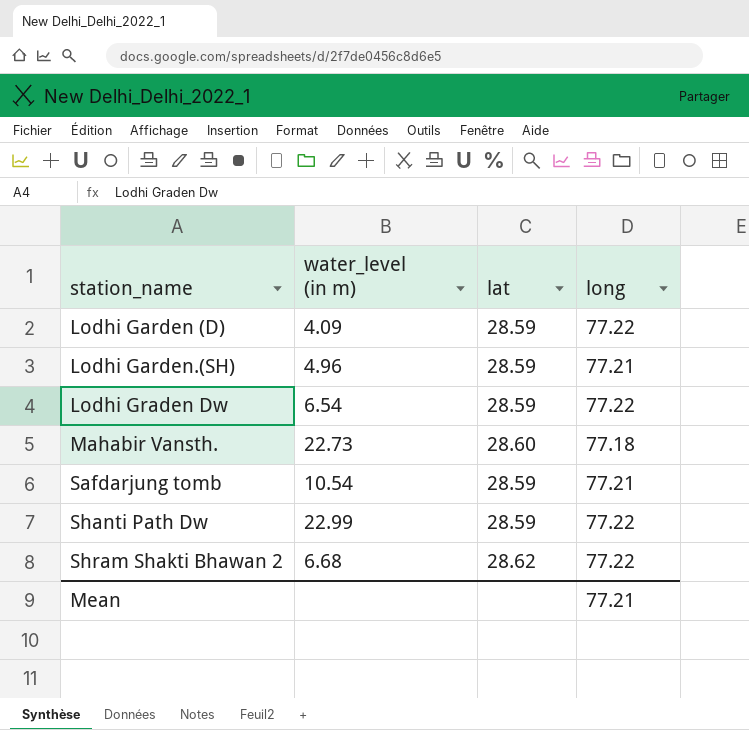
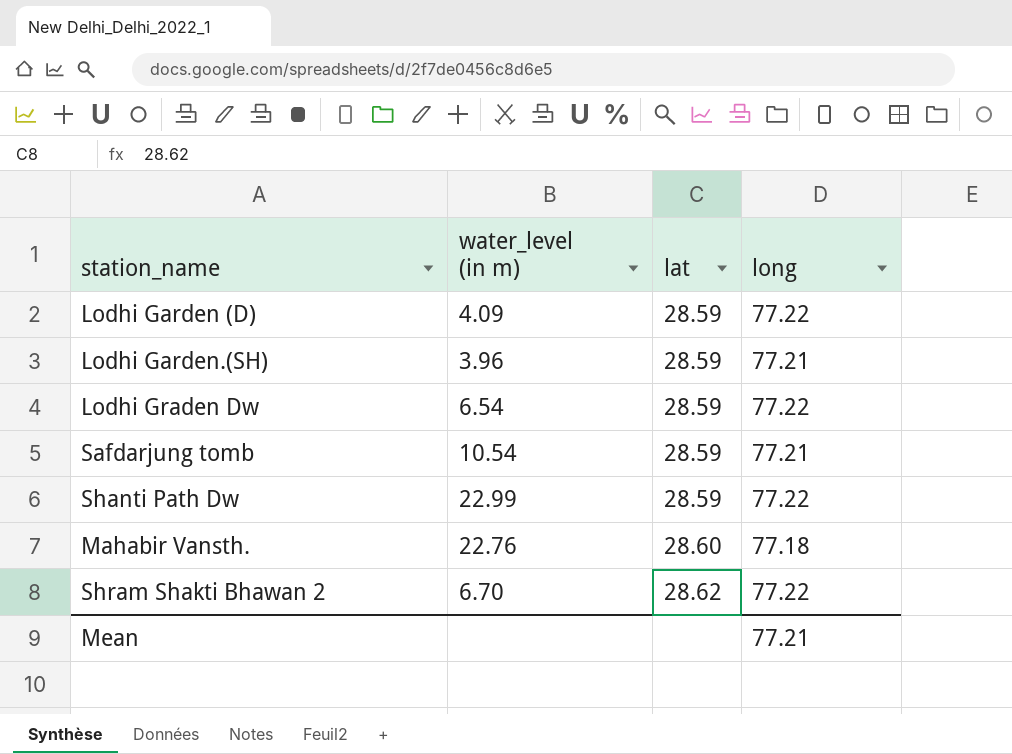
row order: station_name ascending -> lat ascending
Lodhi Garden.(SH) | water_level (in m): 4.96 -> 3.96
Mahabir Vansth. | water_level (in m): 22.73 -> 22.76
Shram Shakti Bhawan 2 | water_level (in m): 6.68 -> 6.70

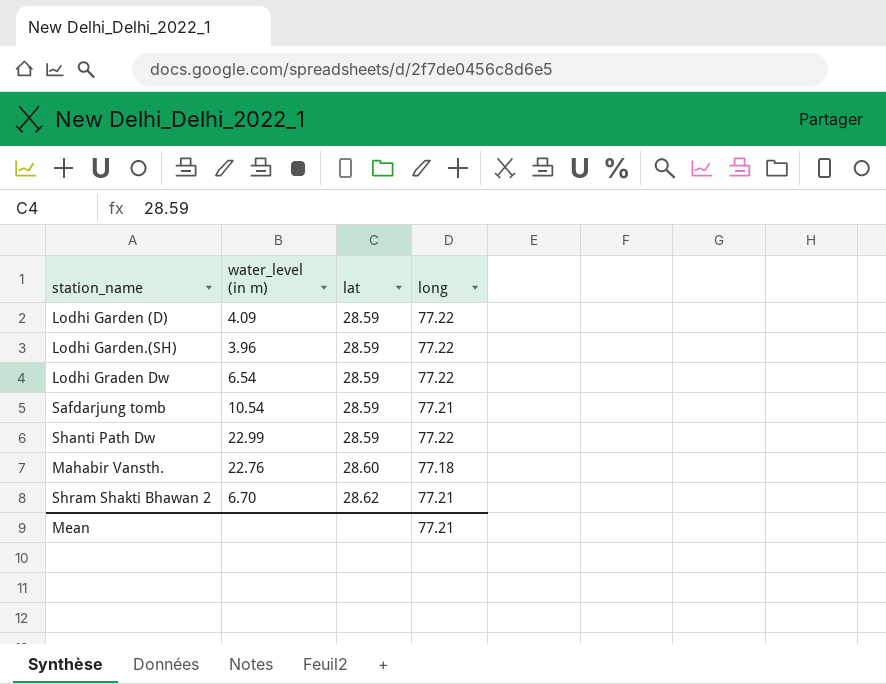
Lodhi Garden.(SH) | long: 77.21 -> 77.22
Shram Shakti Bhawan 2 | long: 77.22 -> 77.21

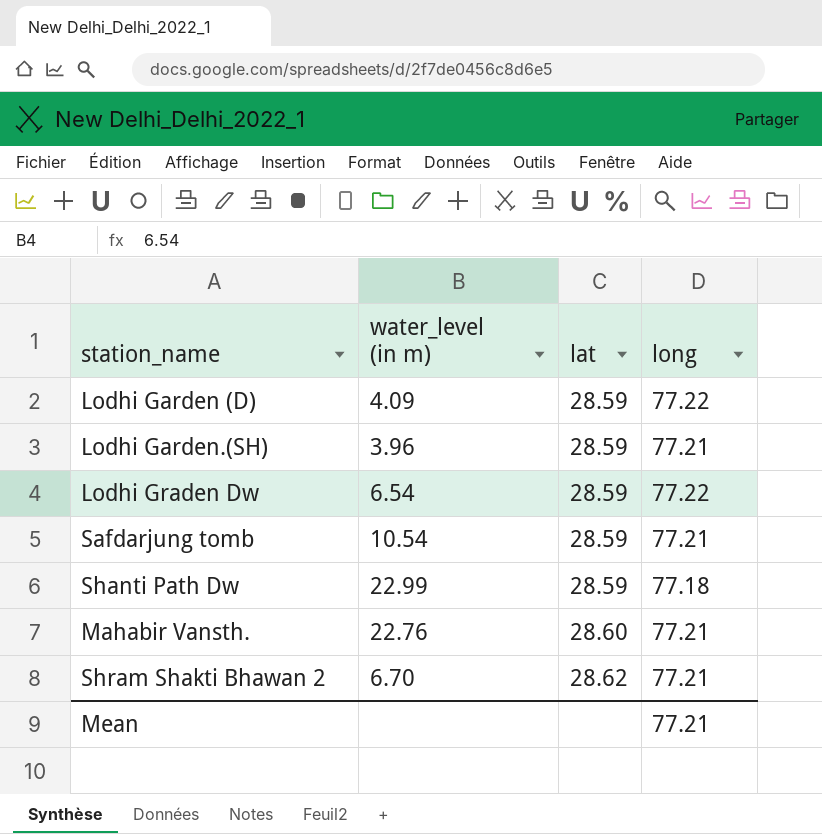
Lodhi Garden.(SH) | long: 77.22 -> 77.21
Shanti Path Dw | long: 77.22 -> 77.18
Mahabir Vansth. | long: 77.18 -> 77.21

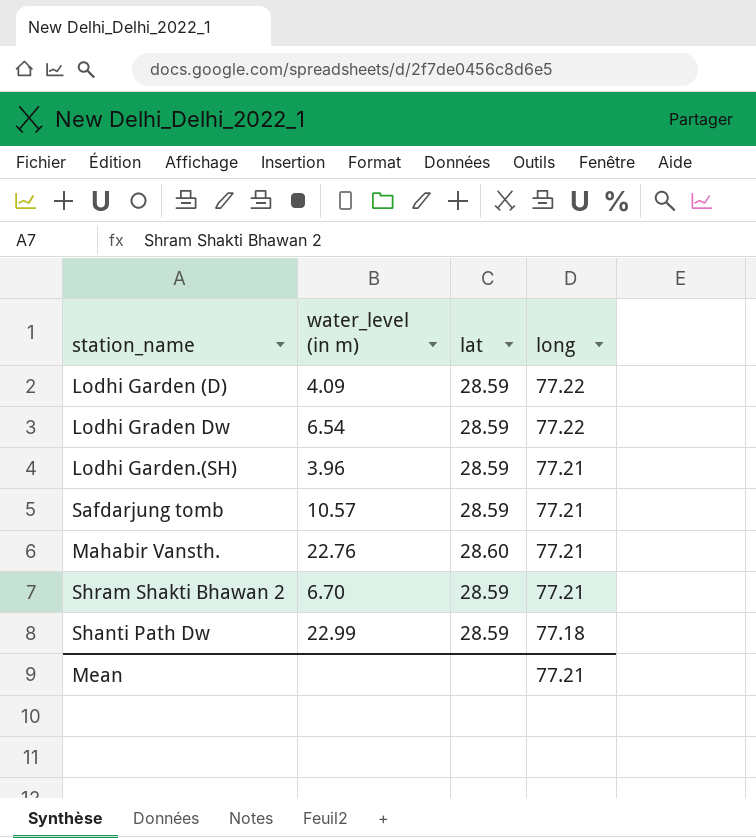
row order: lat ascending -> long descending
Safdarjung tomb | water_level (in m): 10.54 -> 10.57
Shram Shakti Bhawan 2 | lat: 28.62 -> 28.59

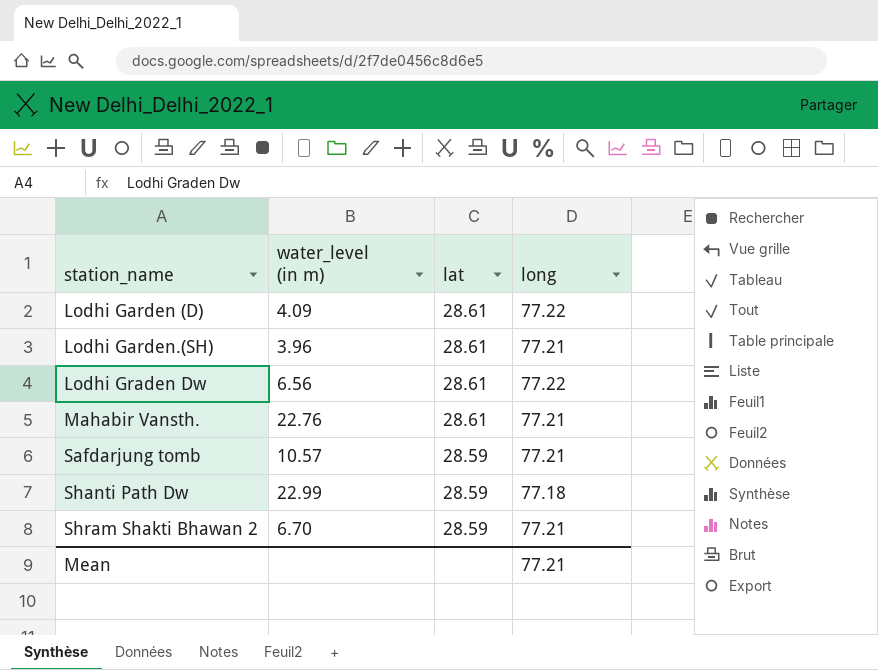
row order: long descending -> station_name ascending
Lodhi Garden (D) | lat: 28.59 -> 28.61
Lodhi Garden.(SH) | lat: 28.59 -> 28.61
Lodhi Graden Dw | water_level (in m): 6.54 -> 6.56
Lodhi Graden Dw | lat: 28.59 -> 28.61
Mahabir Vansth. | lat: 28.60 -> 28.61

